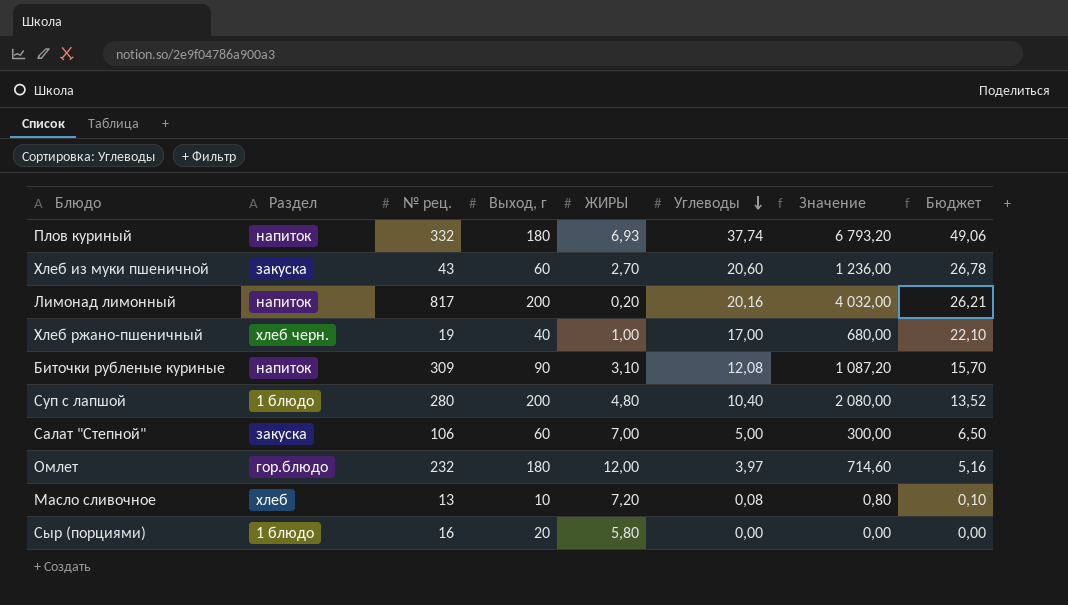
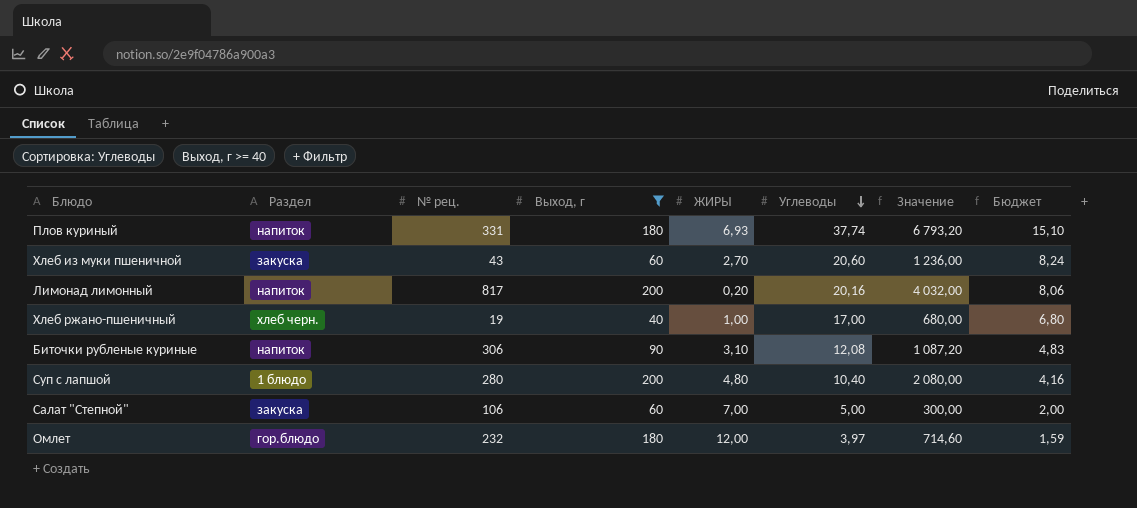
filter: none -> Выход, г >= 40
column Бюджет | formula: [Углеводы] * 1,3 -> [Углеводы] * 0,4
Плов куриный | № рец.: 332 -> 331
Биточки рубленые куриные | № рец.: 309 -> 306

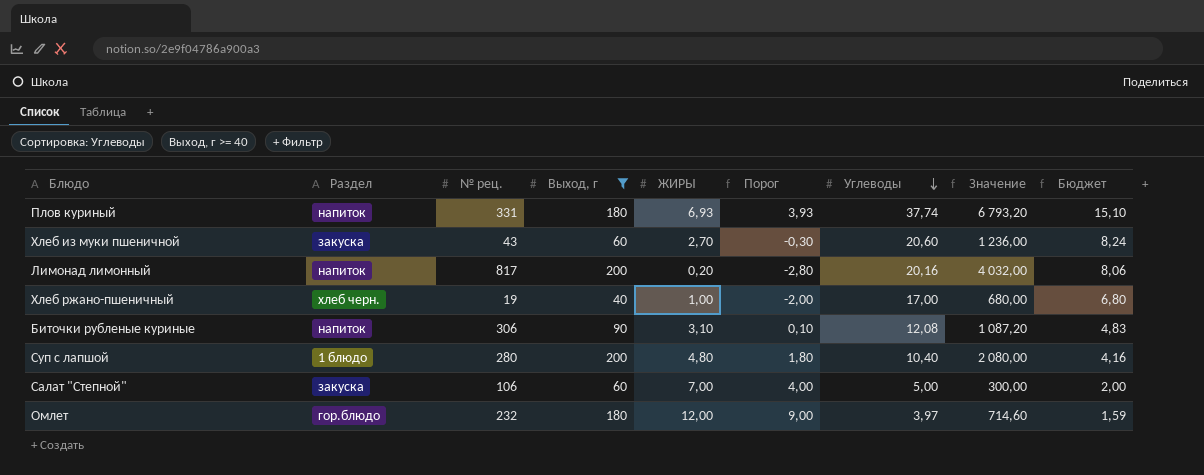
column Порог | formula: none -> [ЖИРЫ] - 3

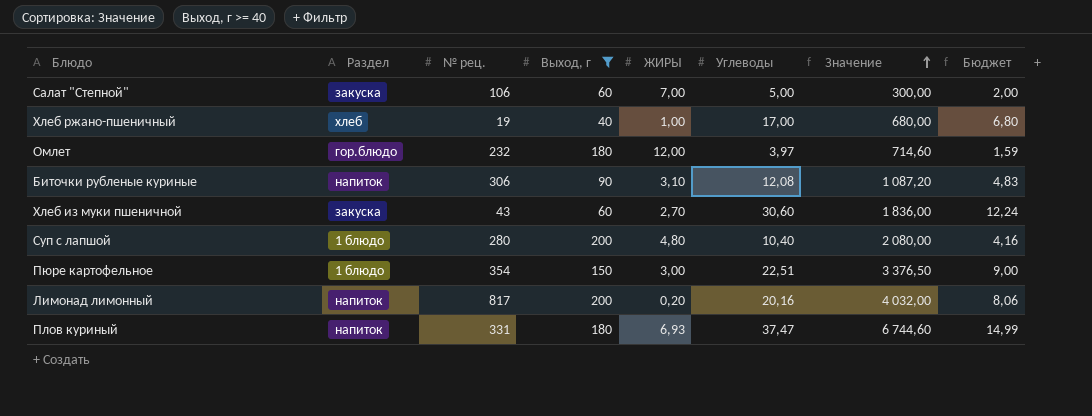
row order: Углеводы descending -> Значение ascending
column Порог | formula: [ЖИРЫ] - 3 -> none
Хлеб ржано-пшеничный | Раздел: хлеб черн. -> хлеб
Хлеб из муки пшеничной | Углеводы: 20,60 -> 30,60
Хлеб из муки пшеничной | Значение: 1 236,00 -> 1 836,00
Хлеб из муки пшеничной | Бюджет: 8,24 -> 12,24
row Пюре картофельное: none -> 1 блюдо | 354 | 150 | 3,00 | 22,51 | 3 376,50 | 9,00
Плов куриный | Углеводы: 37,74 -> 37,47
Плов куриный | Значение: 6 793,20 -> 6 744,60
Плов куриный | Бюджет: 15,10 -> 14,99

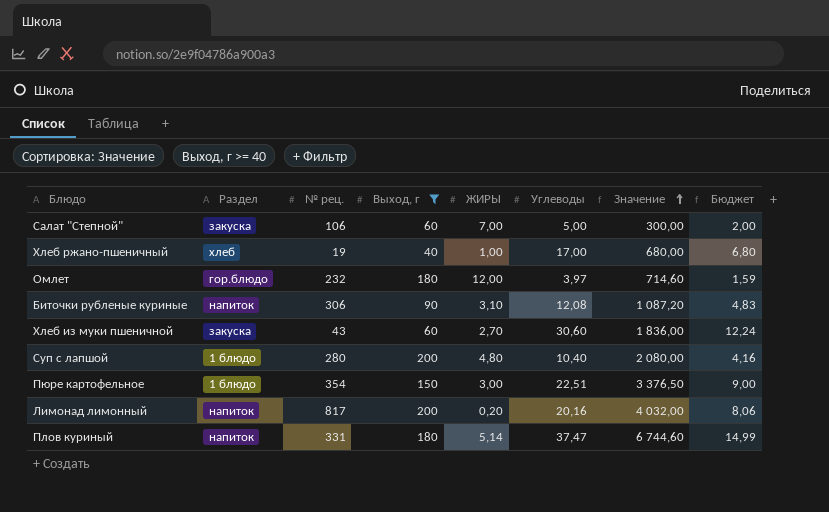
Плов куриный | ЖИРЫ: 6,93 -> 5,14

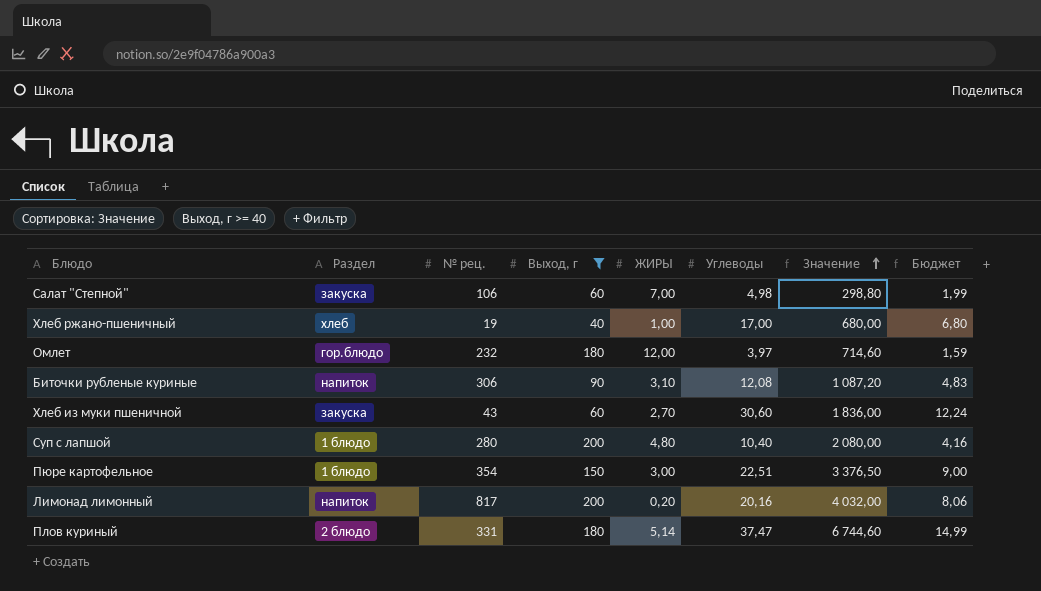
Салат "Степной" | Углеводы: 5,00 -> 4,98
Салат "Степной" | Значение: 300,00 -> 298,80
Салат "Степной" | Бюджет: 2,00 -> 1,99
Плов куриный | Раздел: напиток -> 2 блюдо

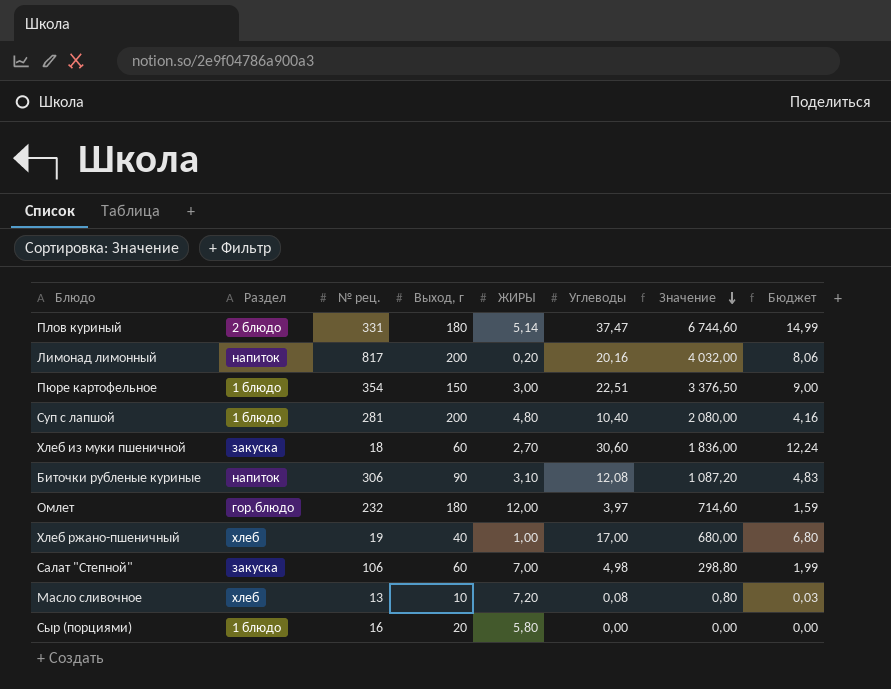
filter: Выход, г >= 40 -> none
row order: Значение ascending -> Значение descending
Суп с лапшой | № рец.: 280 -> 281
Хлеб из муки пшеничной | № рец.: 43 -> 18

